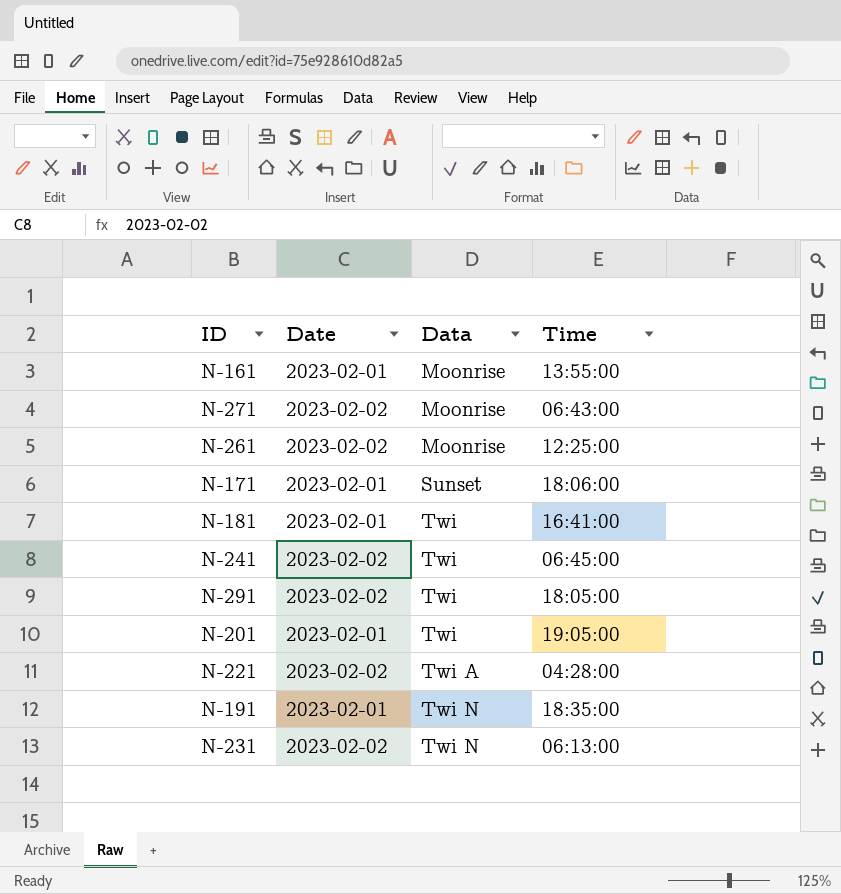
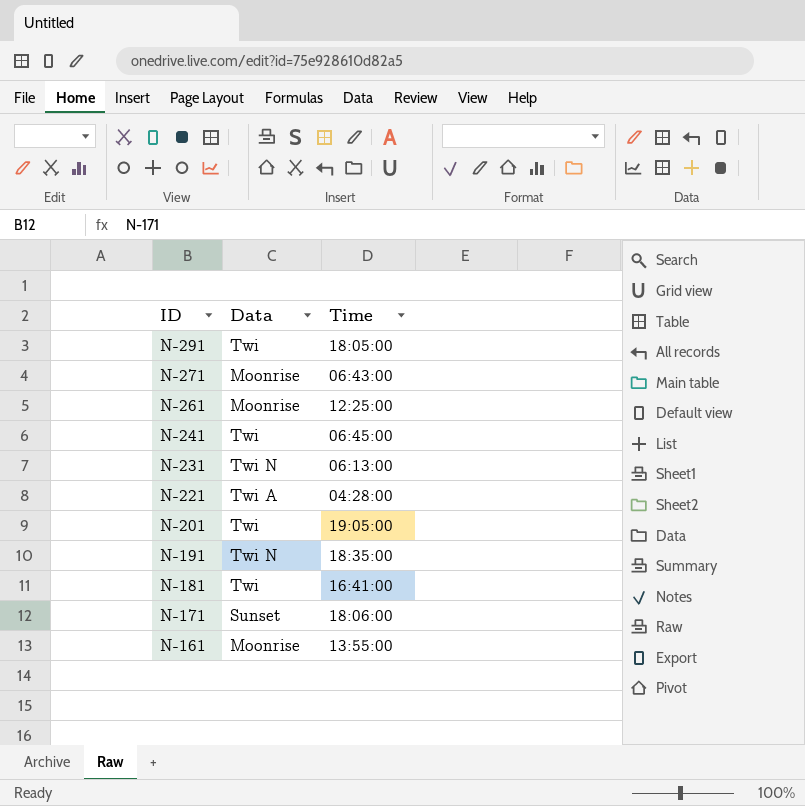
row order: Data ascending -> ID descending
column Date | position: 2 -> none

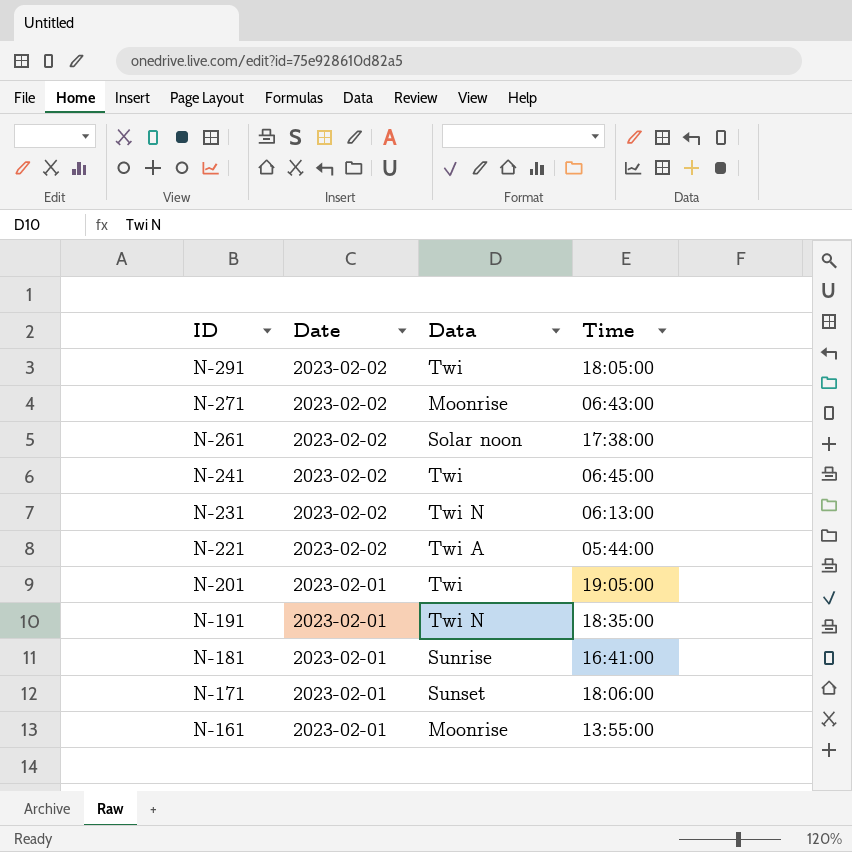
column Date | position: none -> 2
N-261 | Data: Moonrise -> Solar noon
N-261 | Time: 12:25:00 -> 17:38:00
N-221 | Time: 04:28:00 -> 05:44:00
N-181 | Data: Twi -> Sunrise

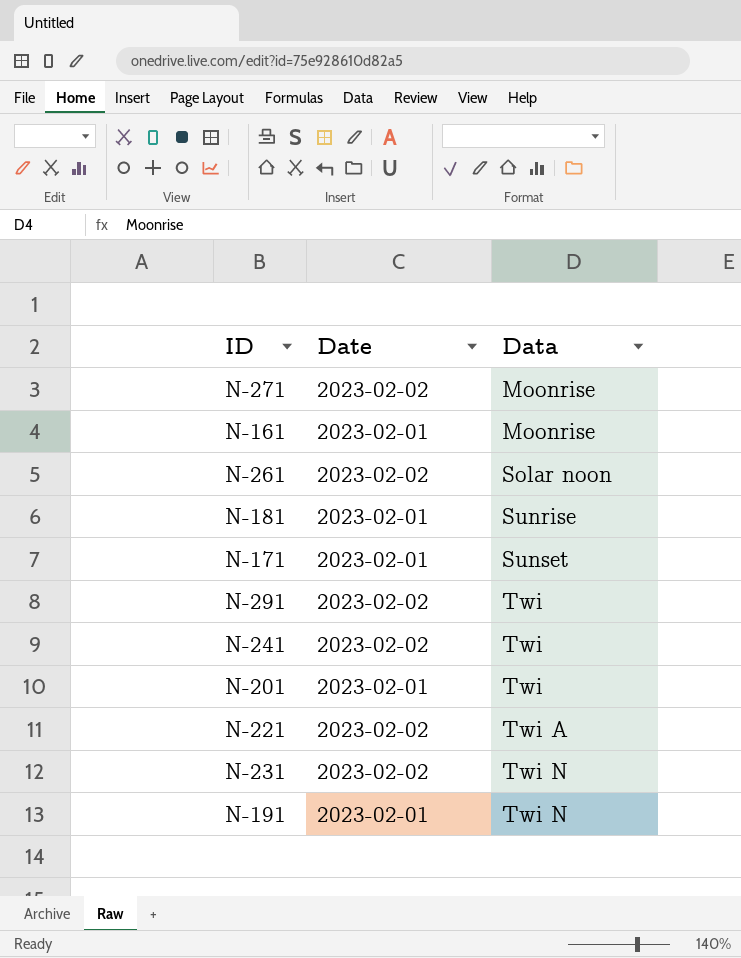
row order: ID descending -> Data ascending
column Time | position: 4 -> none

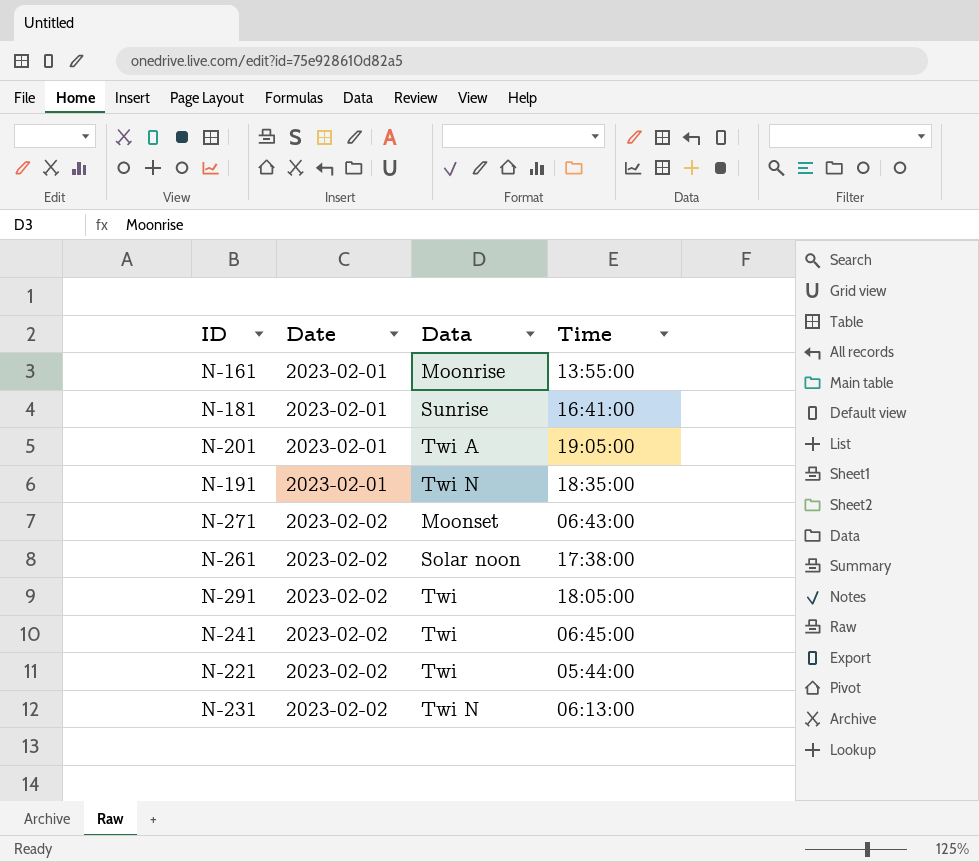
row order: Data ascending -> Date ascending
column Time | position: none -> 4
row N-171: 2023-02-01 | Sunset -> none
N-201 | Data: Twi -> Twi A
N-271 | Data: Moonrise -> Moonset
N-221 | Data: Twi A -> Twi

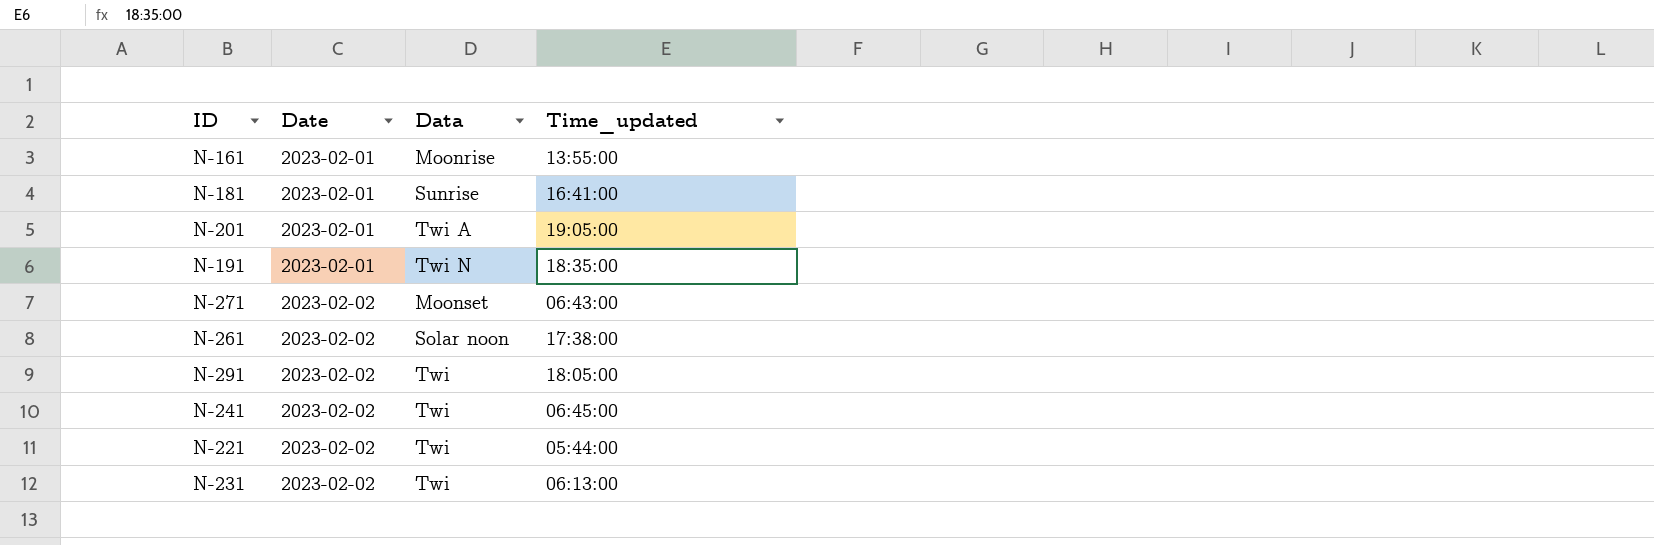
column name: Time -> Time_updated
N-231 | Data: Twi N -> Twi

